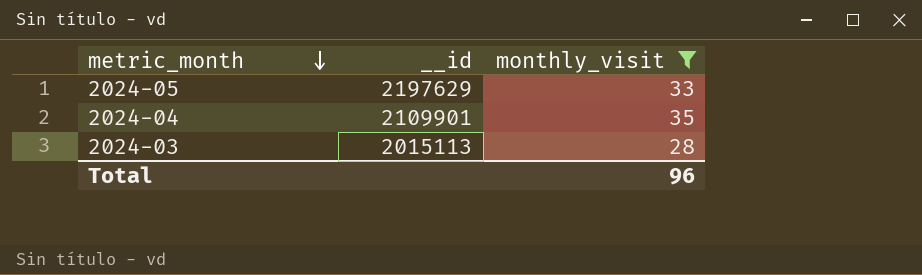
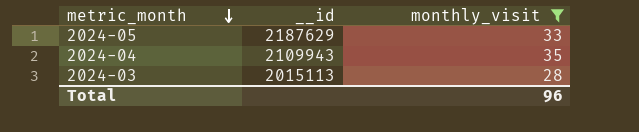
2024-05 | __id: 2197629 -> 2187629
2024-04 | __id: 2109901 -> 2109943

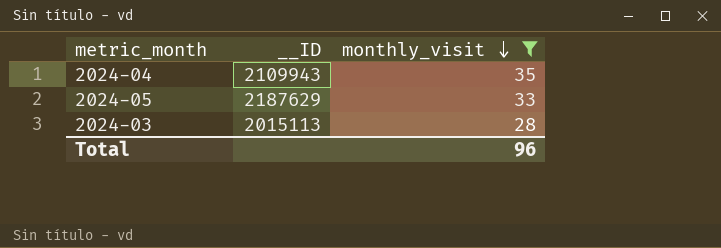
row order: metric_month descending -> monthly_visit descending
column name: __id -> __ID

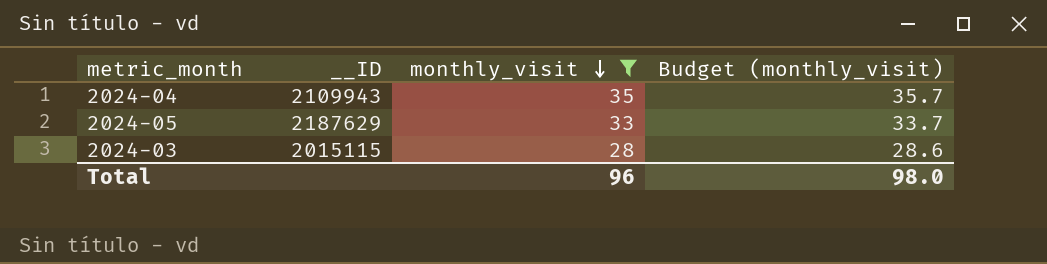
column Budget (monthly_visit) | formula: none -> [monthly_visit] * 1.02
2024-03 | __ID: 2015113 -> 2015115

